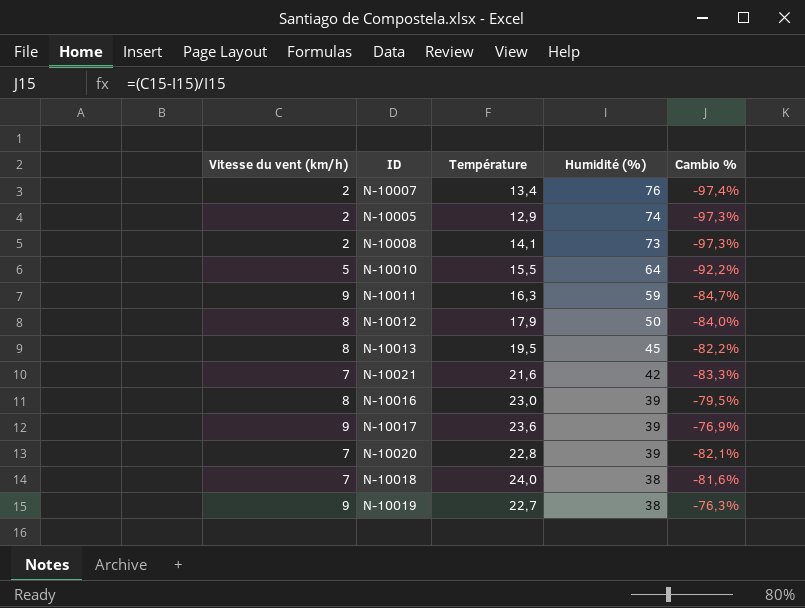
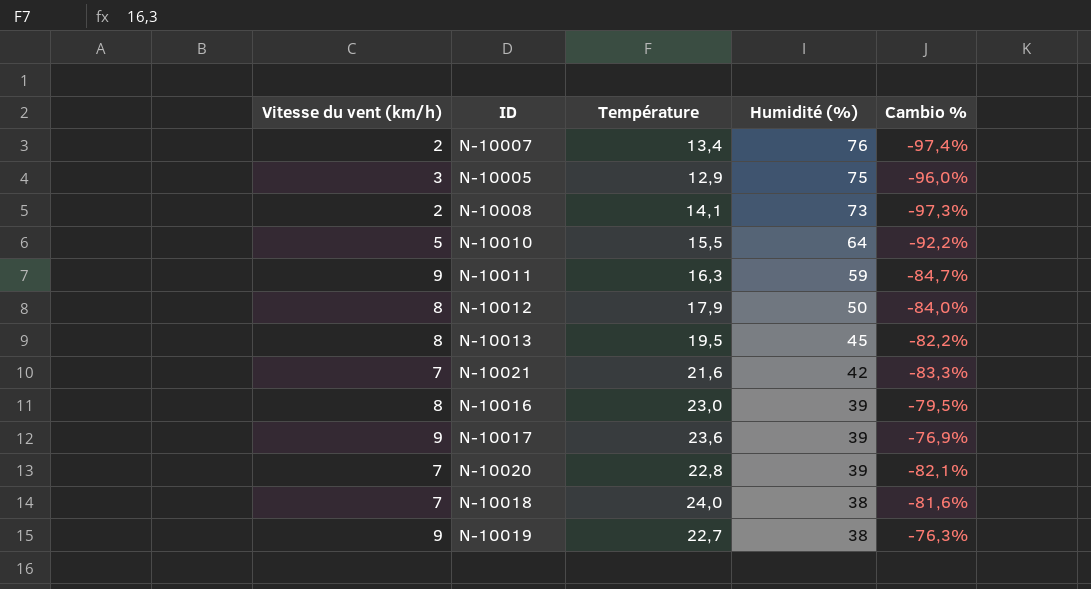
N-10005 | Vitesse du vent (km/h): 2 -> 3
N-10005 | Humidité (%): 74 -> 75
N-10005 | Cambio %: -97,3% -> -96,0%

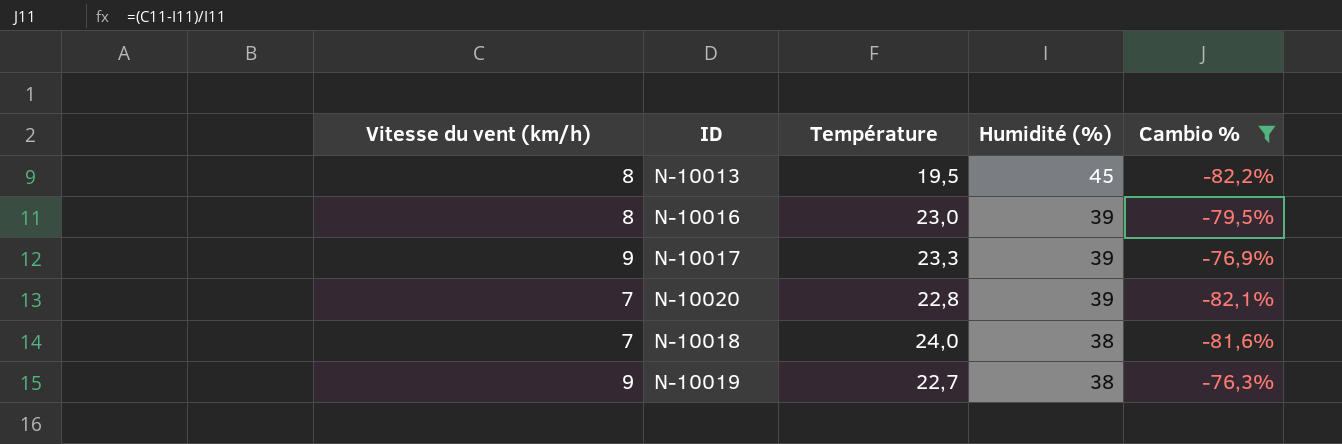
filter: none -> Cambio % >= -82,2%
N-10017 | Température: 23,6 -> 23,3

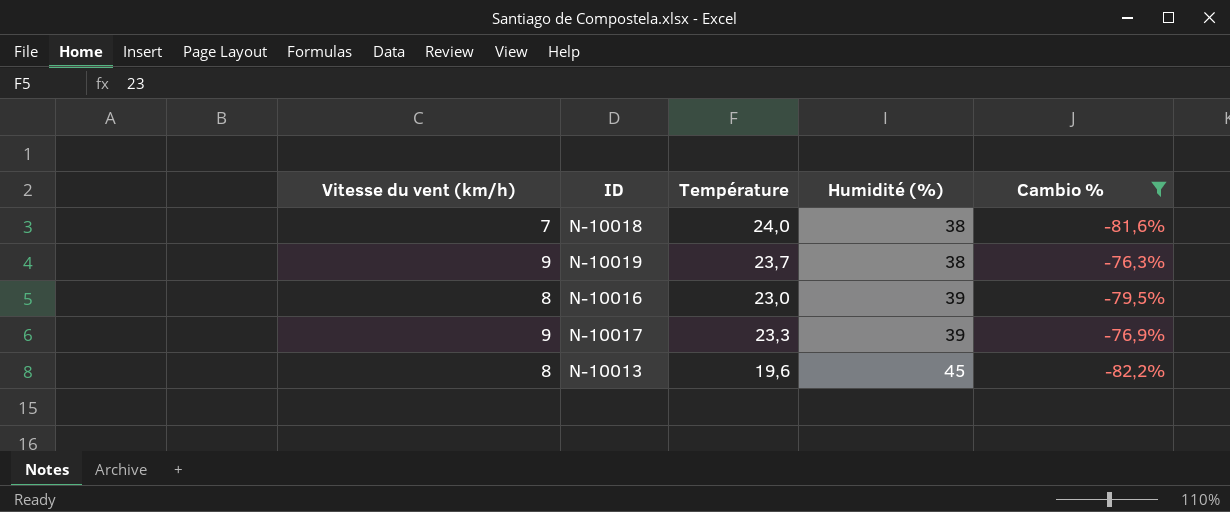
row order: Humidité (%) descending -> Humidité (%) ascending
row N-10020: 7 | 22,8 | 39 | -82,1% -> none
N-10019 | Température: 22,7 -> 23,7
N-10013 | Température: 19,5 -> 19,6

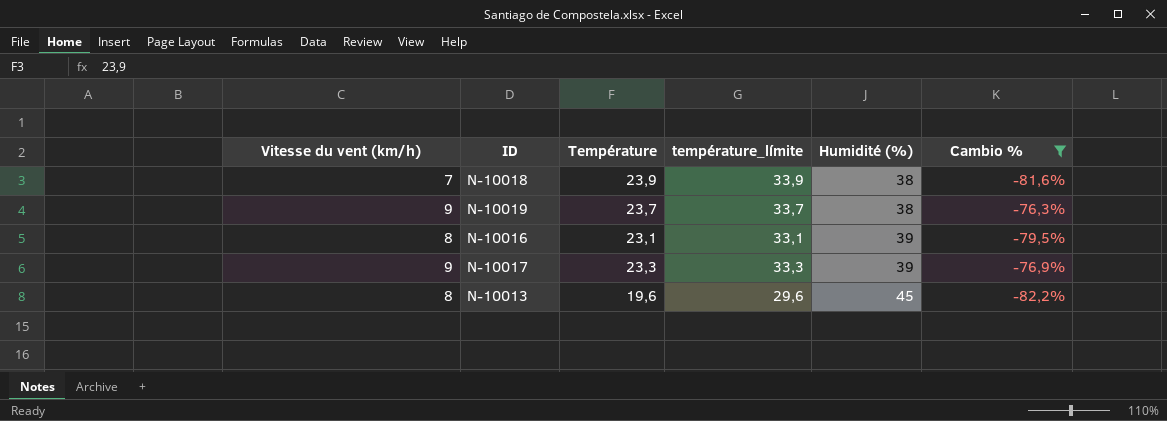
column température_límite | formula: none -> [Température] + 10
N-10018 | Température: 24,0 -> 23,9
N-10016 | Température: 23,0 -> 23,1

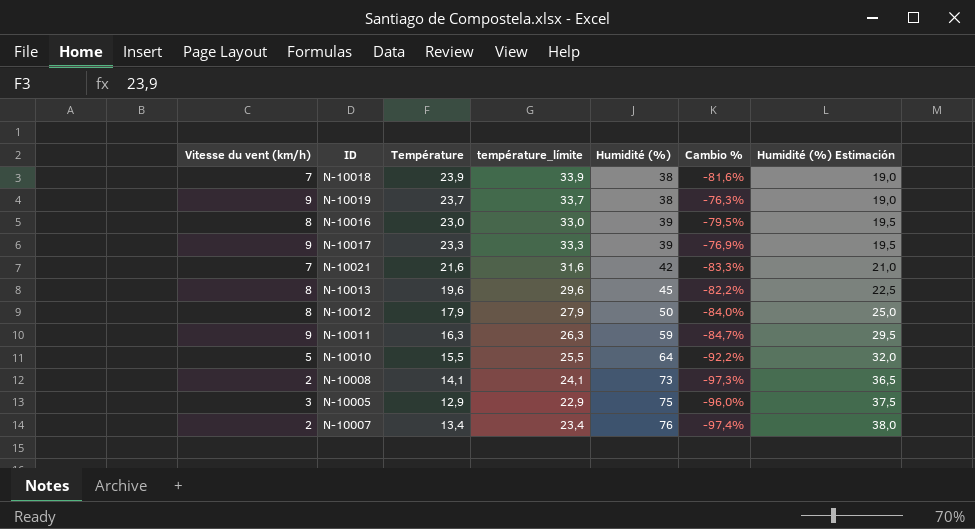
filter: Cambio % >= -82,2% -> none
column Humidité (%) Estimación | formula: none -> [Humidité (%)] * 0,5
N-10016 | Température: 23,1 -> 23,0
N-10016 | température_límite: 33,1 -> 33,0

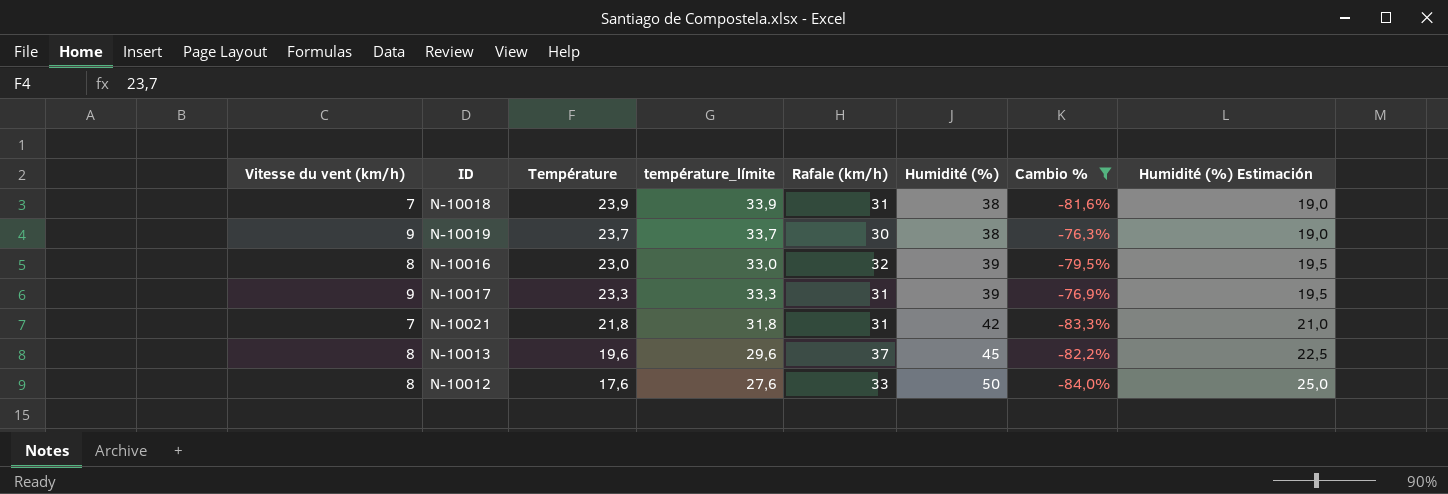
filter: none -> Cambio % >= -84,0%
column Rafale (km/h) | position: none -> 5
N-10021 | Température: 21,6 -> 21,8
N-10021 | température_límite: 31,6 -> 31,8
N-10012 | Température: 17,9 -> 17,6
N-10012 | température_límite: 27,9 -> 27,6

